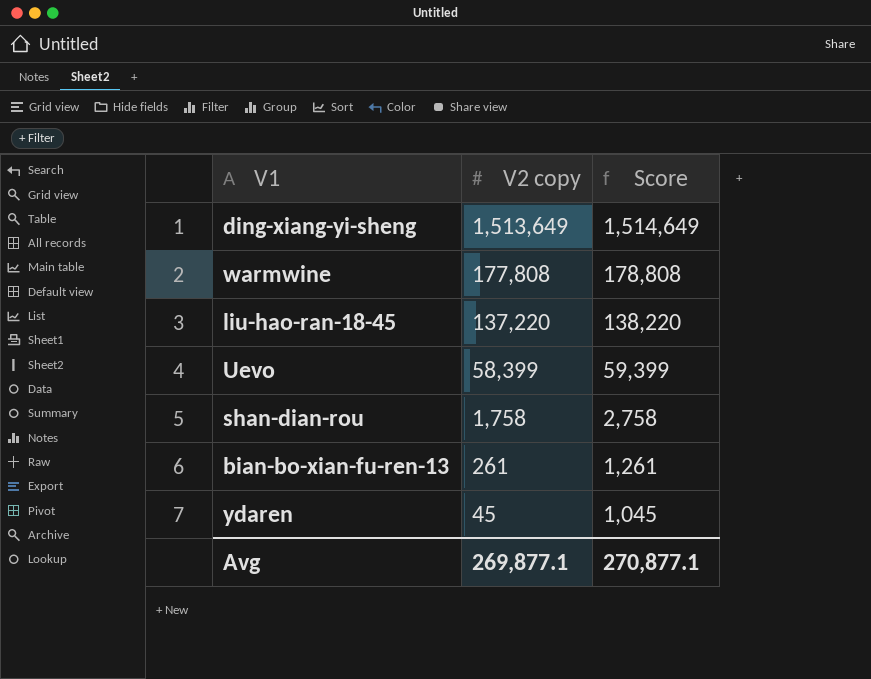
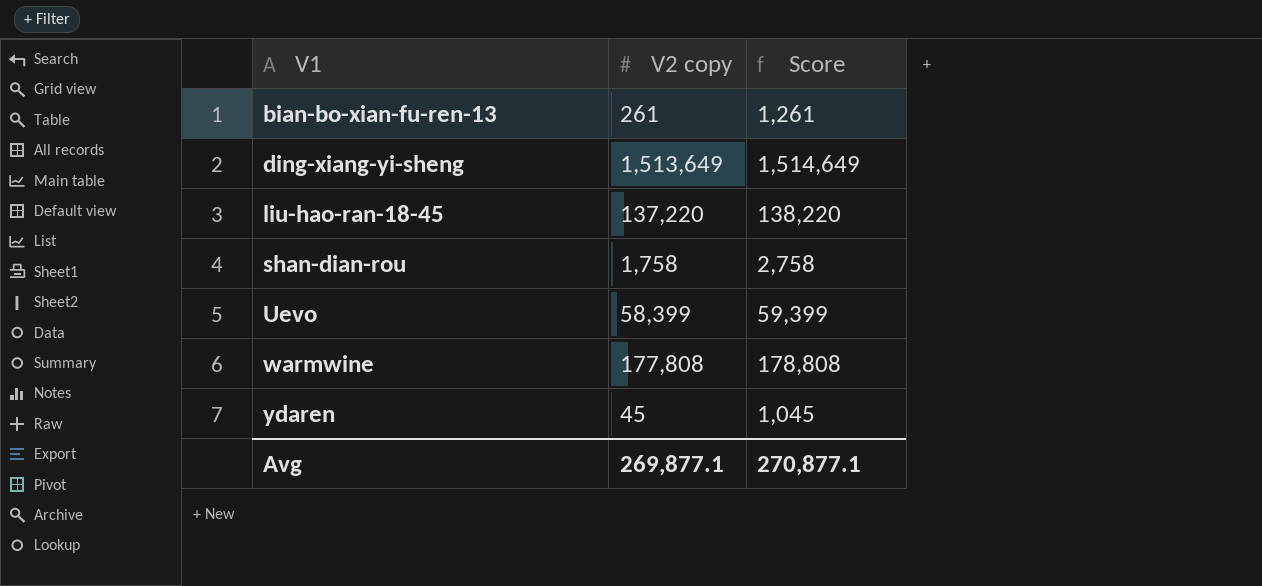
row order: V2 copy descending -> V1 ascending

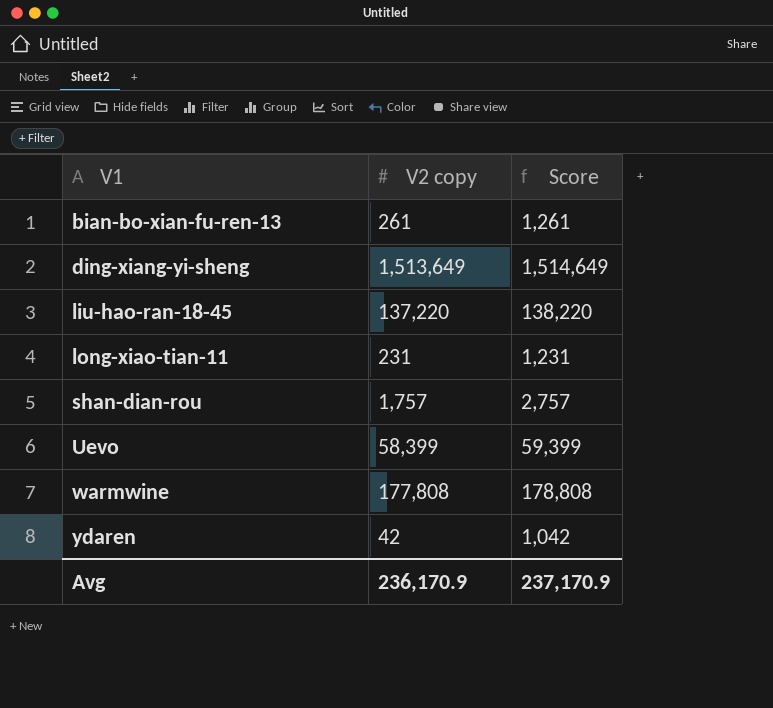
row long-xiao-tian-11: none -> 231 | 1,231
shan-dian-rou | V2 copy: 1,758 -> 1,757
shan-dian-rou | Score: 2,758 -> 2,757
ydaren | V2 copy: 45 -> 42
ydaren | Score: 1,045 -> 1,042
Avg | V2 copy: 269,877.1 -> 236,170.9
Avg | Score: 270,877.1 -> 237,170.9

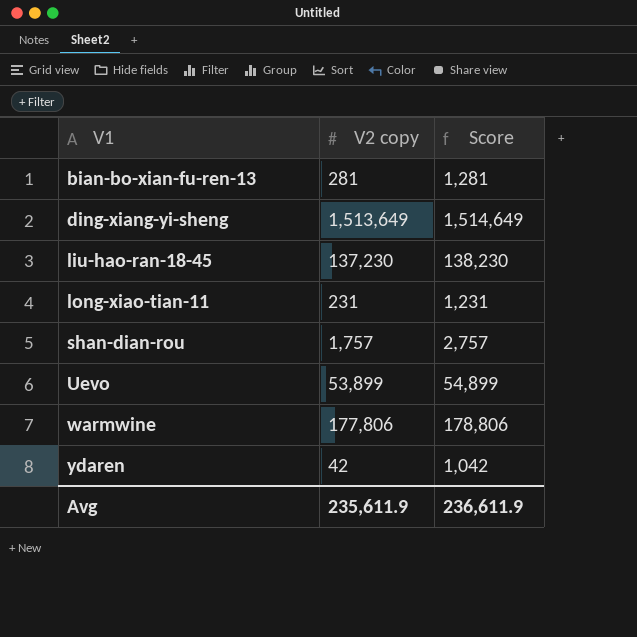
bian-bo-xian-fu-ren-13 | V2 copy: 261 -> 281
bian-bo-xian-fu-ren-13 | Score: 1,261 -> 1,281
liu-hao-ran-18-45 | V2 copy: 137,220 -> 137,230
liu-hao-ran-18-45 | Score: 138,220 -> 138,230
Uevo | V2 copy: 58,399 -> 53,899
Uevo | Score: 59,399 -> 54,899
warmwine | V2 copy: 177,808 -> 177,806
warmwine | Score: 178,808 -> 178,806
Avg | V2 copy: 236,170.9 -> 235,611.9
Avg | Score: 237,170.9 -> 236,611.9

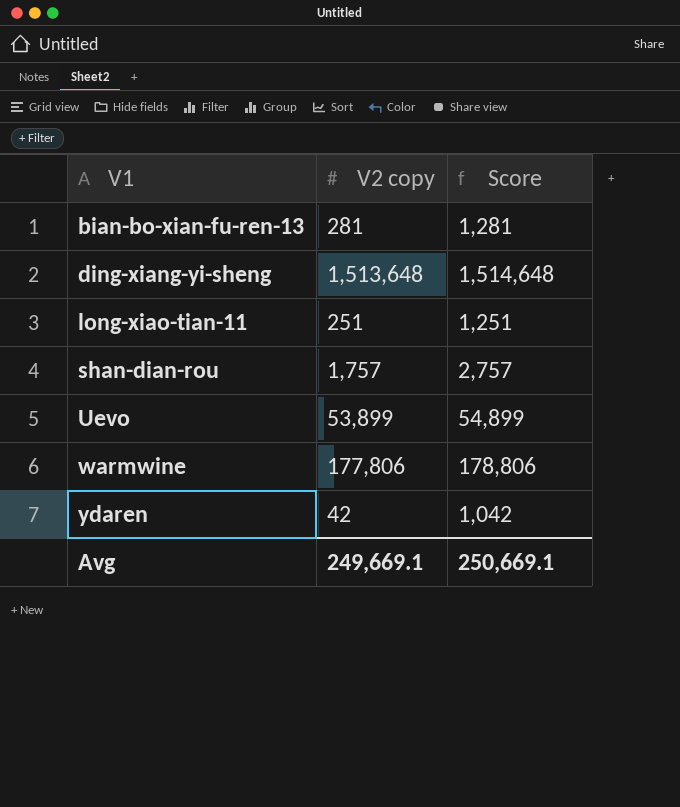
row liu-hao-ran-18-45: 137,230 | 138,230 -> none
ding-xiang-yi-sheng | V2 copy: 1,513,649 -> 1,513,648
ding-xiang-yi-sheng | Score: 1,514,649 -> 1,514,648
long-xiao-tian-11 | V2 copy: 231 -> 251
long-xiao-tian-11 | Score: 1,231 -> 1,251
Avg | V2 copy: 235,611.9 -> 249,669.1
Avg | Score: 236,611.9 -> 250,669.1

